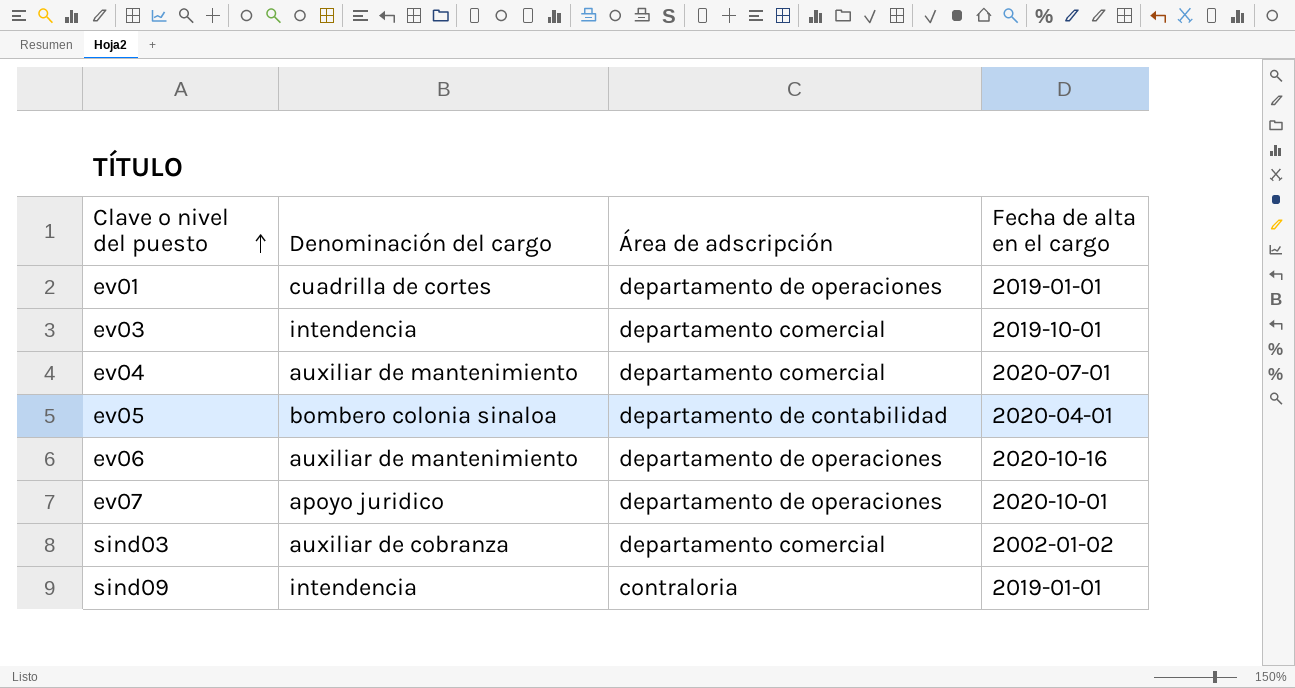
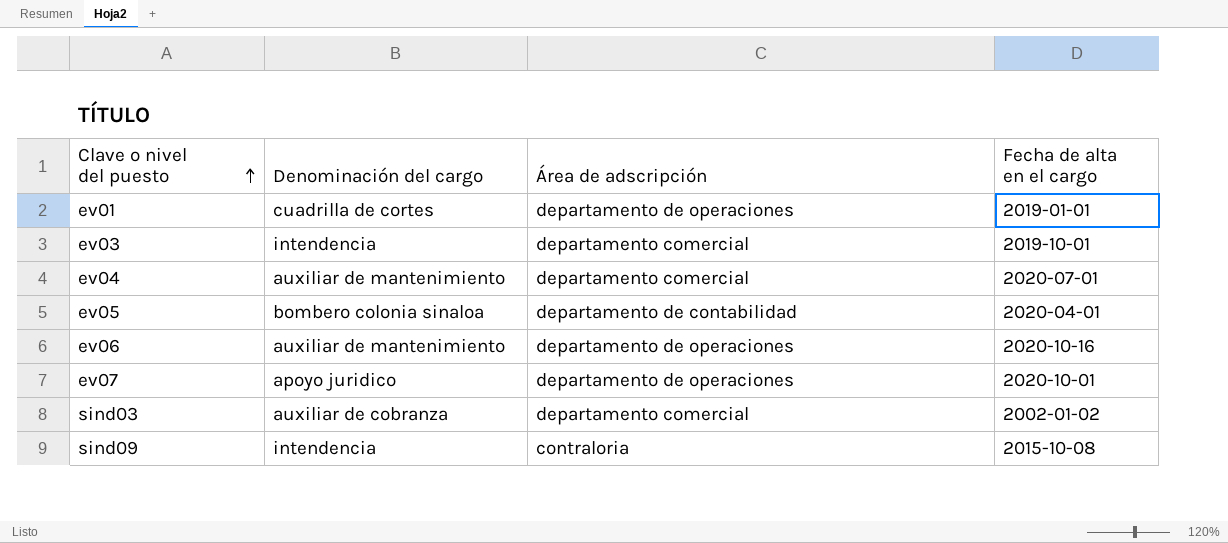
sind09 | Fecha de alta en el cargo: 2019-01-01 -> 2015-10-08

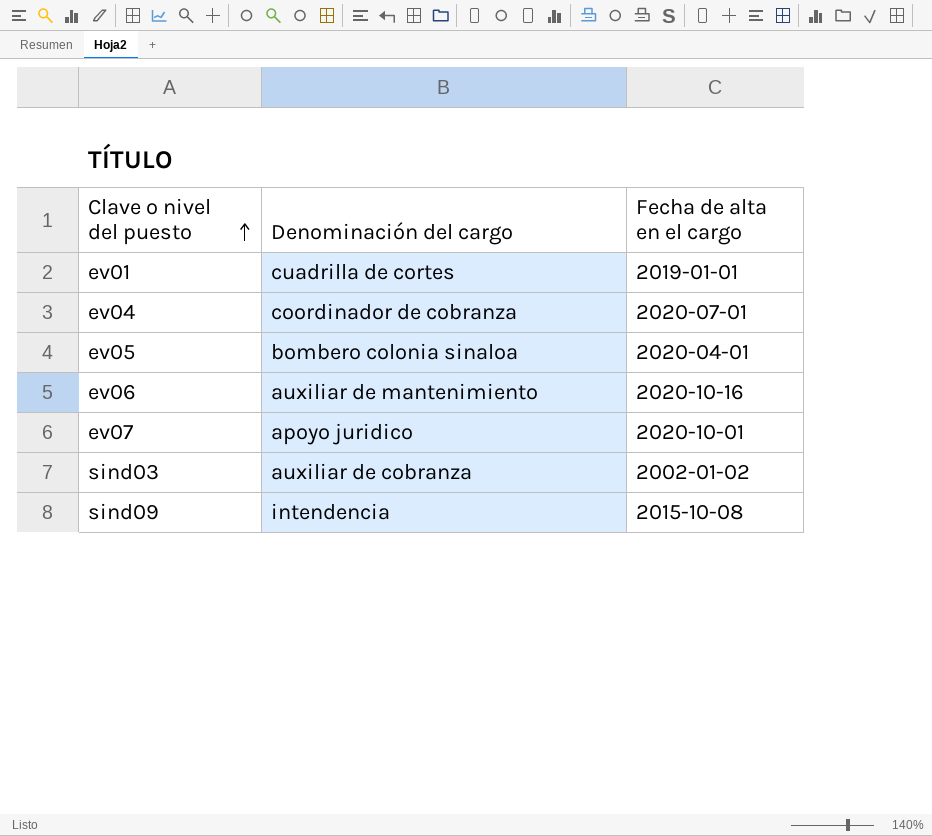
column Área de adscripción | position: 3 -> none
row ev03: intendencia | departamento comercial | 2019-10-01 -> none
ev04 | Denominación del cargo: auxiliar de mantenimiento -> coordinador de cobranza

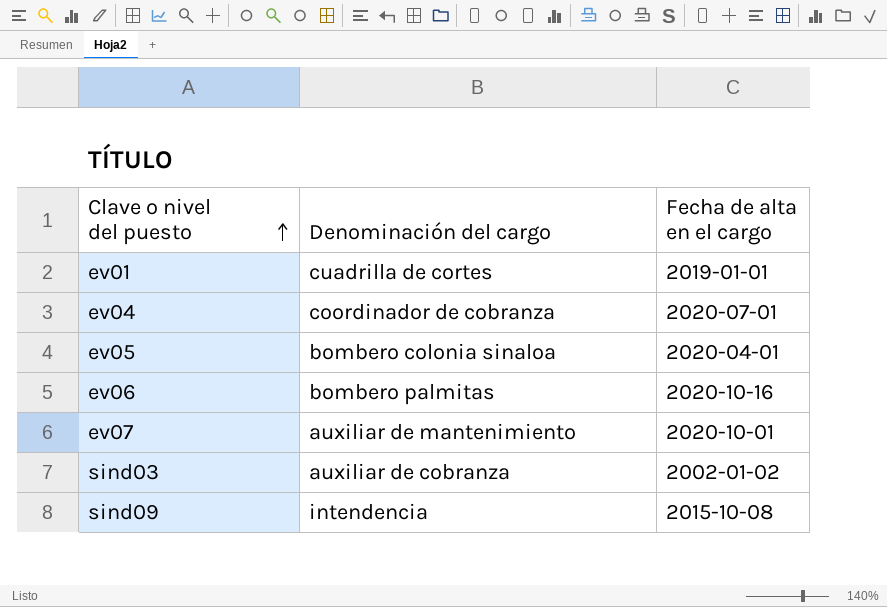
ev06 | Denominación del cargo: auxiliar de mantenimiento -> bombero palmitas
ev07 | Denominación del cargo: apoyo juridico -> auxiliar de mantenimiento

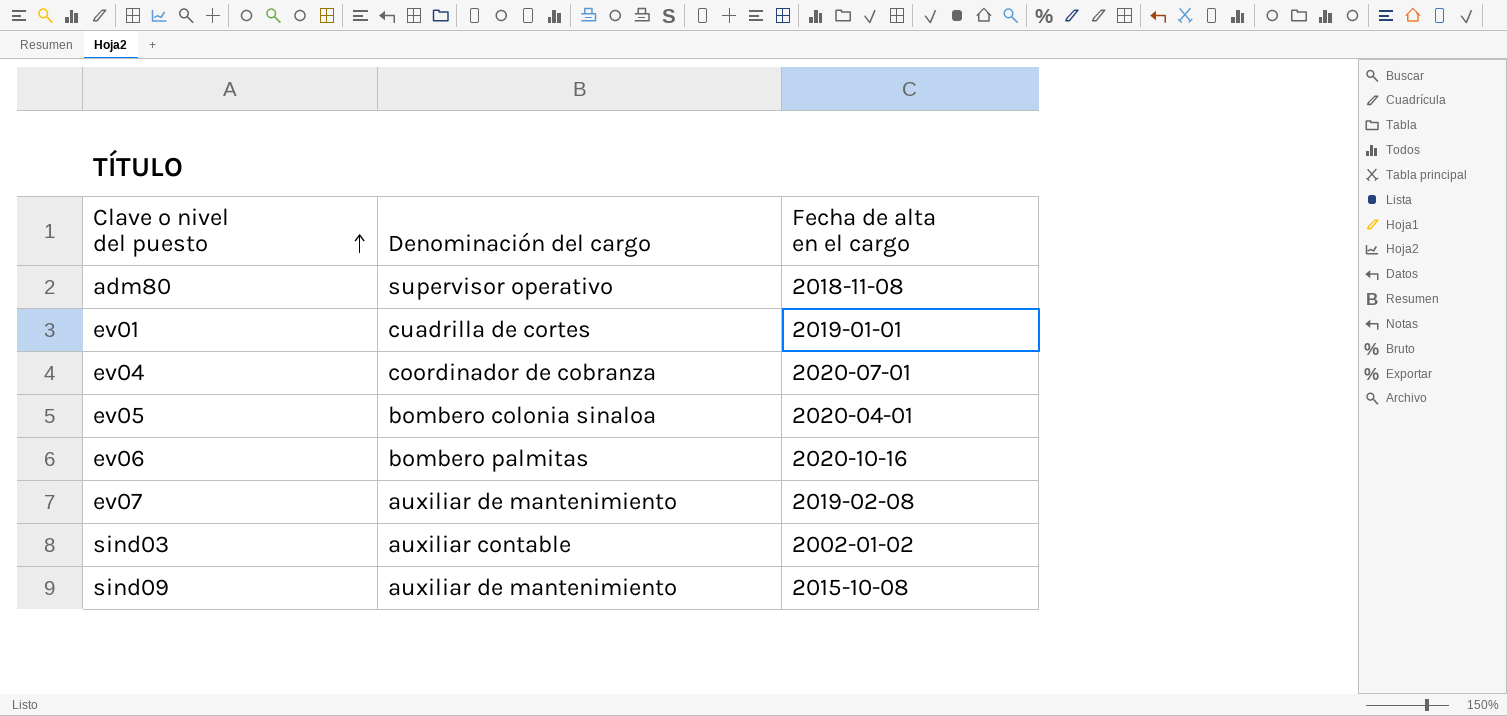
row adm80: none -> supervisor operativo | 2018-11-08
ev07 | Fecha de alta en el cargo: 2020-10-01 -> 2019-02-08
sind03 | Denominación del cargo: auxiliar de cobranza -> auxiliar contable
sind09 | Denominación del cargo: intendencia -> auxiliar de mantenimiento

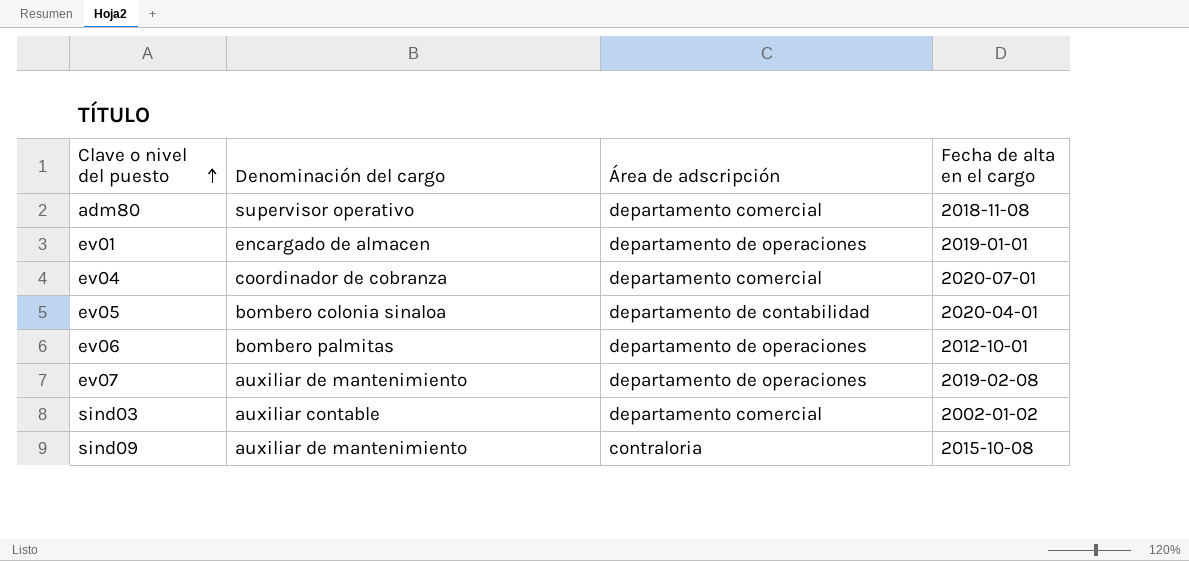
column Área de adscripción | position: none -> 3
ev01 | Denominación del cargo: cuadrilla de cortes -> encargado de almacen
ev06 | Fecha de alta en el cargo: 2020-10-16 -> 2012-10-01

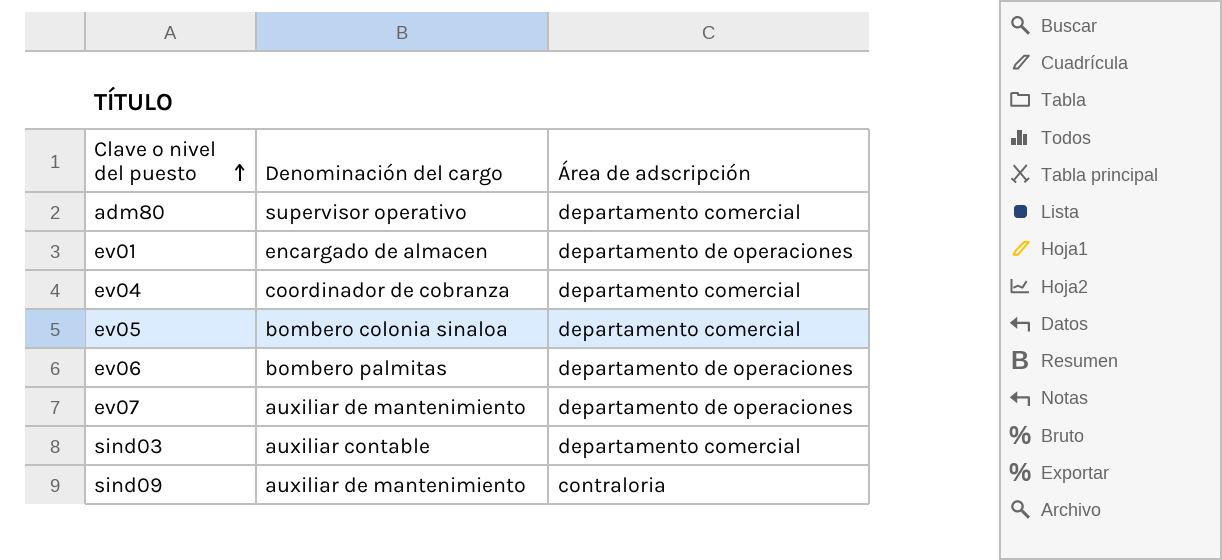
column Fecha de alta en el cargo | position: 4 -> none
ev05 | Área de adscripción: departamento de contabilidad -> departamento comercial

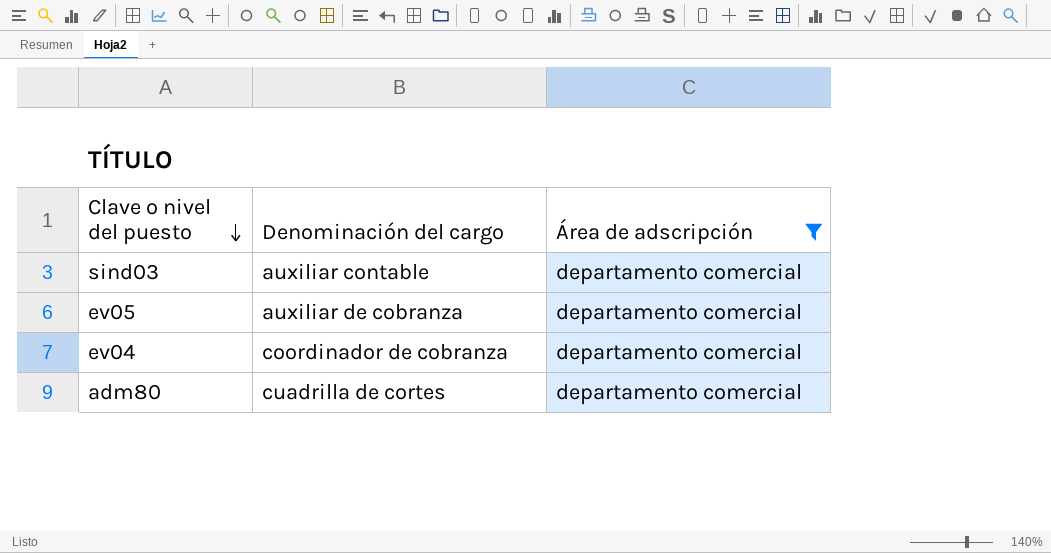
filter: none -> Área de adscripción = departamento comercial
row order: Clave o nivel del puesto ascending -> Clave o nivel del puesto descending
ev05 | Denominación del cargo: bombero colonia sinaloa -> auxiliar de cobranza
adm80 | Denominación del cargo: supervisor operativo -> cuadrilla de cortes

